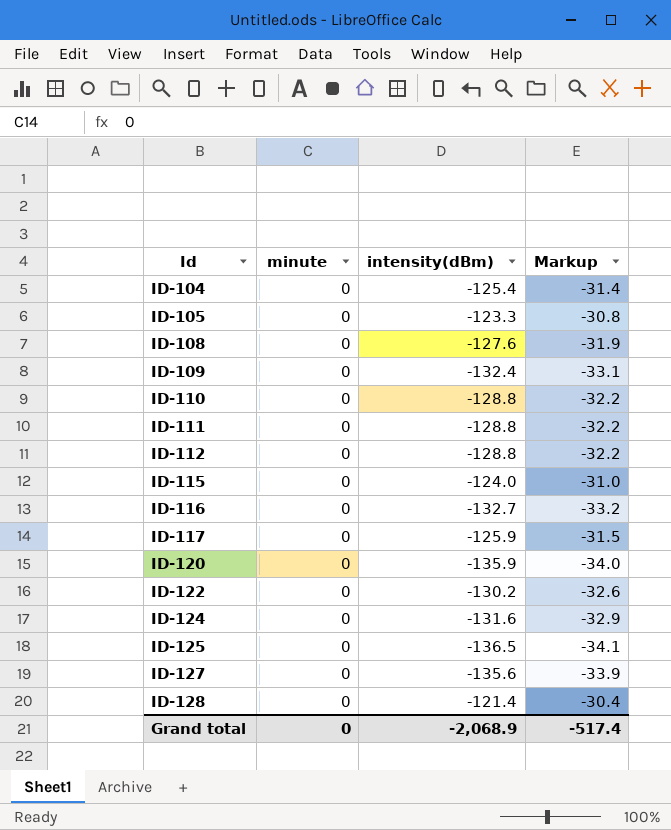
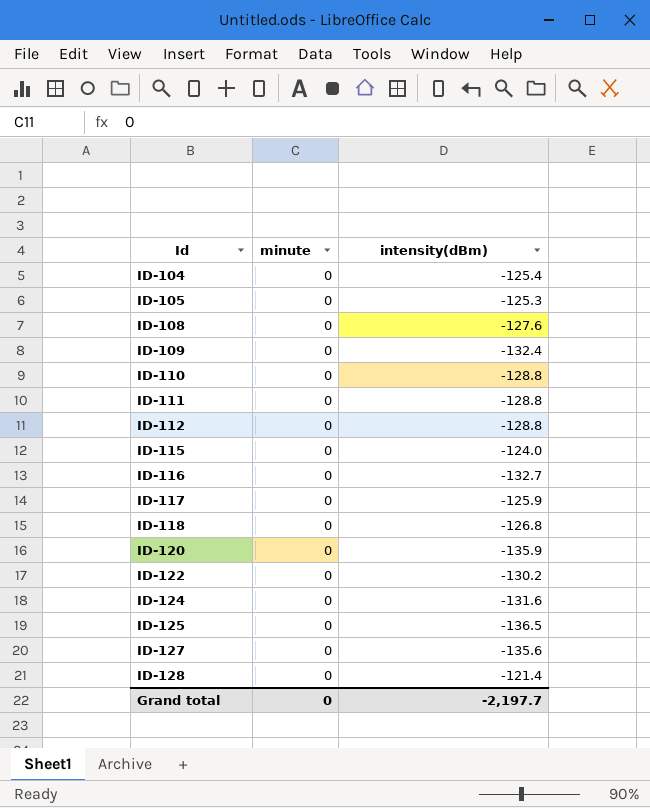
column Markup | formula: [intensity(dBm)] * 0.25 -> none
ID-105 | intensity(dBm): -123.3 -> -125.3
row ID-118: none -> 0 | -126.8
Grand total | intensity(dBm): -2,068.9 -> -2,197.7

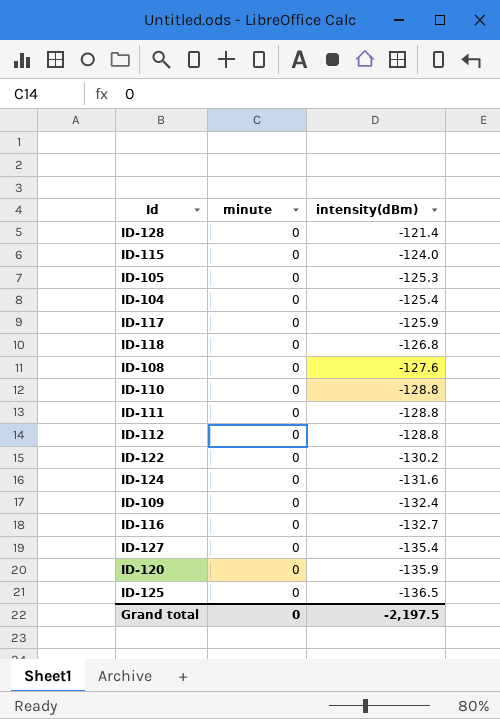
row order: Id ascending -> intensity(dBm) descending
ID-127 | intensity(dBm): -135.6 -> -135.4
Grand total | intensity(dBm): -2,197.7 -> -2,197.5

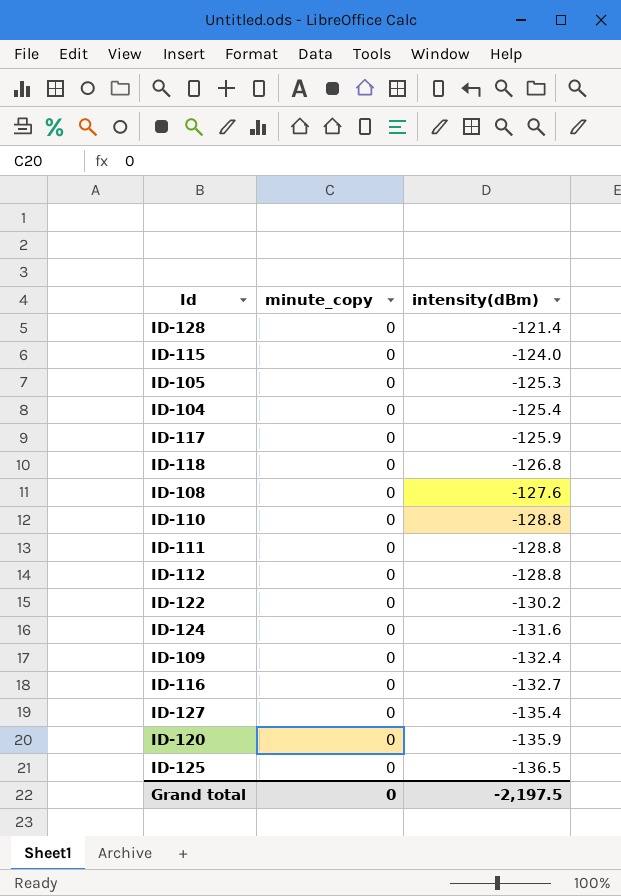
column name: minute -> minute_copy

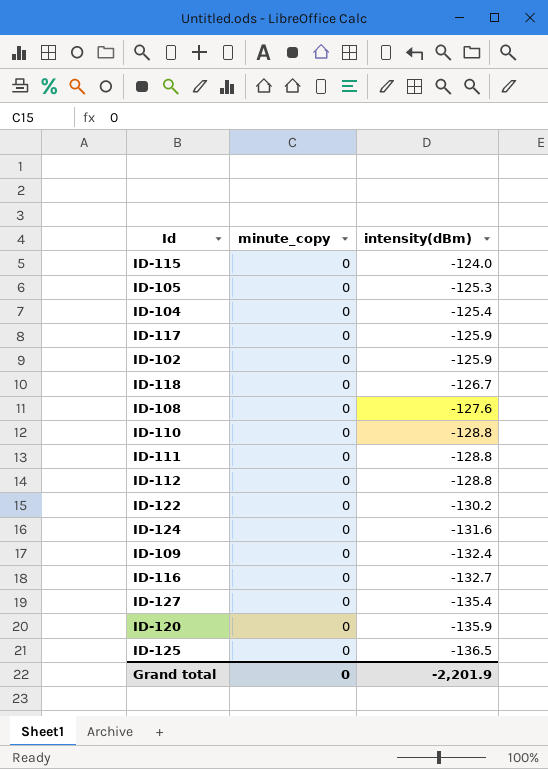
row ID-128: 0 | -121.4 -> none
row ID-102: none -> 0 | -125.9
ID-118 | intensity(dBm): -126.8 -> -126.7
Grand total | intensity(dBm): -2,197.5 -> -2,201.9

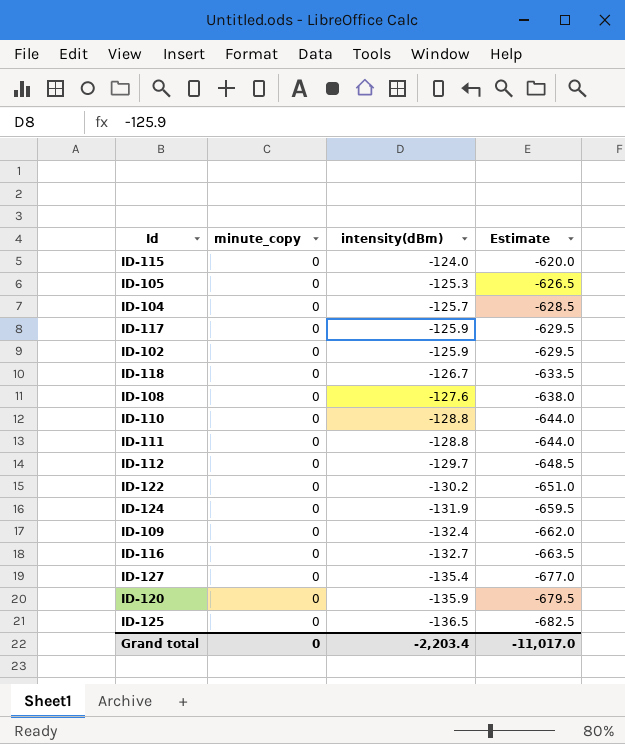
column Estimate | formula: none -> [intensity(dBm)] * 5
ID-104 | intensity(dBm): -125.4 -> -125.7
ID-112 | intensity(dBm): -128.8 -> -129.7
ID-124 | intensity(dBm): -131.6 -> -131.9
Grand total | intensity(dBm): -2,201.9 -> -2,203.4

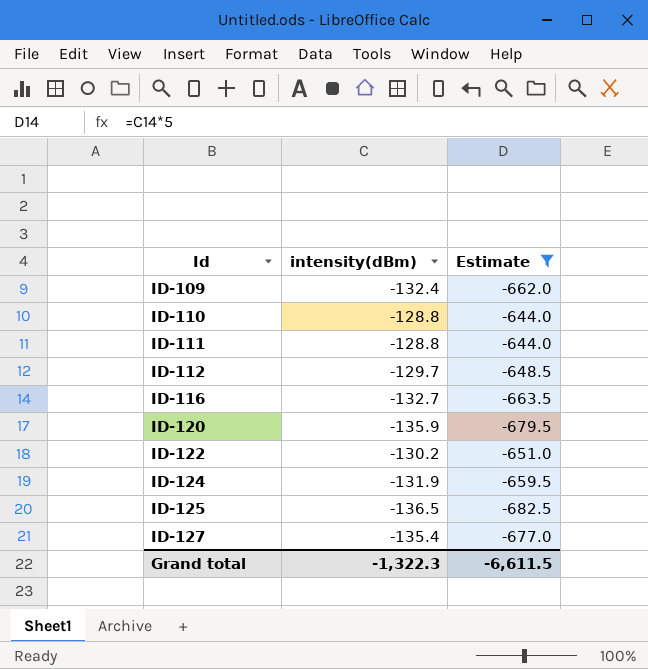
filter: none -> Estimate <= -644.0
row order: intensity(dBm) descending -> Id ascending
column minute_copy | position: 2 -> none
Grand total | intensity(dBm): -2,203.4 -> -1,322.3
Grand total | Estimate: -11,017.0 -> -6,611.5

